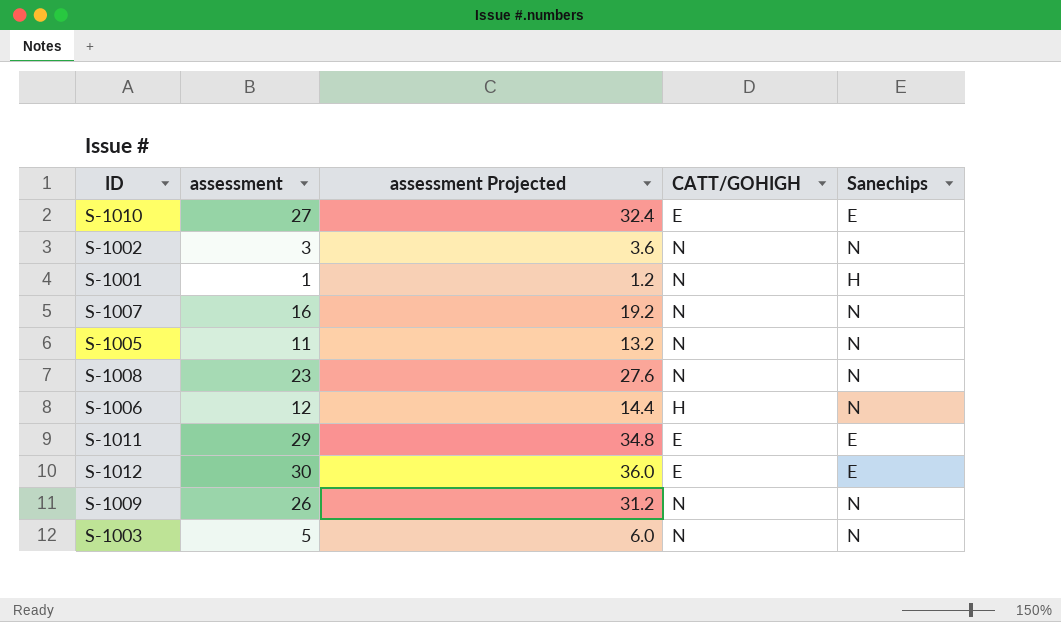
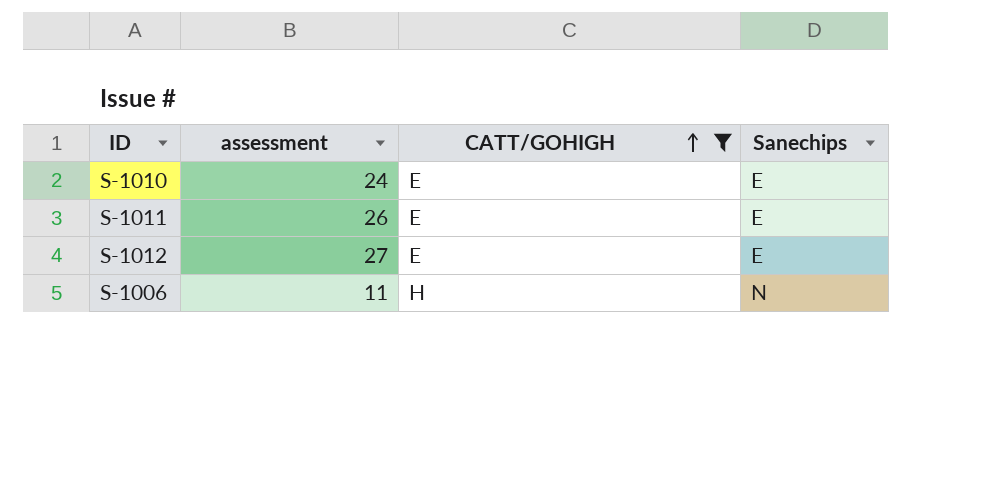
filter: none -> CATT/GOHIGH != N
row order: none -> CATT/GOHIGH ascending
column assessment Projected | formula: [assessment] * 1.2 -> none
S-1010 | assessment: 27 -> 24
S-1011 | assessment: 29 -> 26
S-1012 | assessment: 30 -> 27
S-1006 | assessment: 12 -> 11

